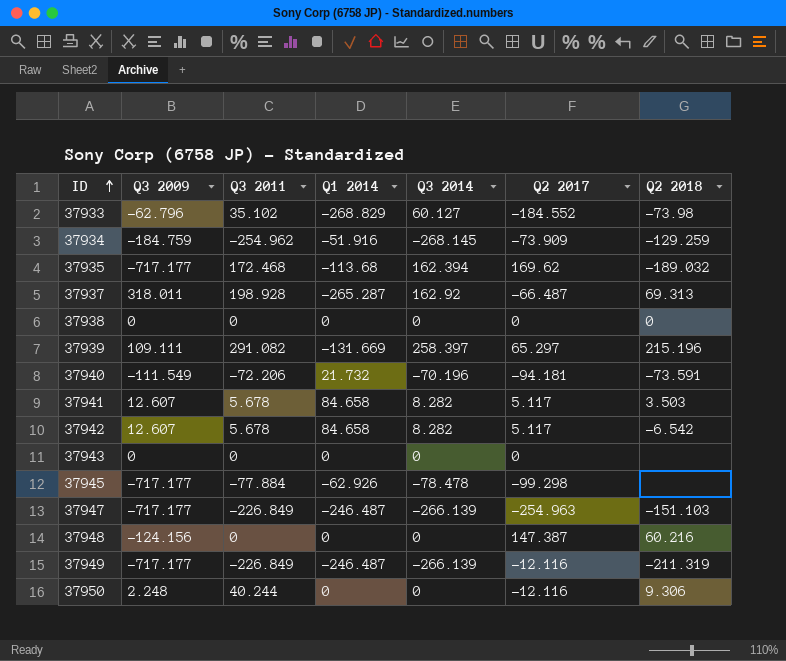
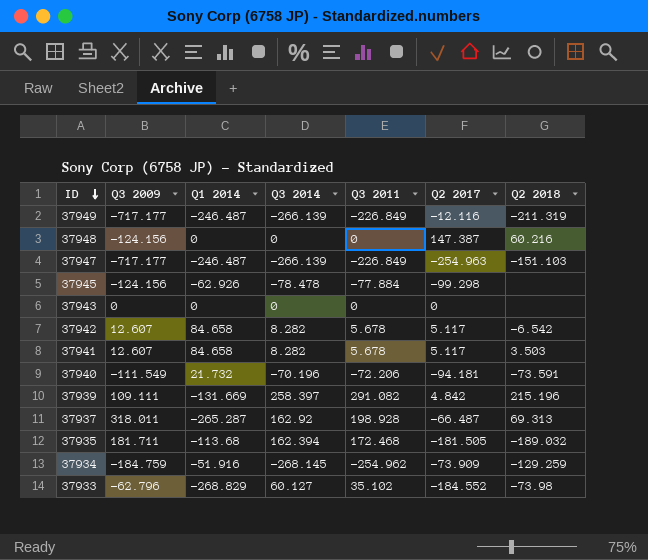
row order: ID ascending -> ID descending
column Q3 2011 | position: 3 -> 5
row 37938: 0 | 0 | 0 | 0 | 0 | 0 -> none
row 37950: 2.248 | 40.244 | 0 | 0 | -12.116 | 9.306 -> none
37945 | Q3 2009: -717.177 -> -124.156
37939 | Q2 2017: 65.297 -> 4.842
37935 | Q3 2009: -717.177 -> 181.711
37935 | Q2 2017: 169.62 -> -181.505

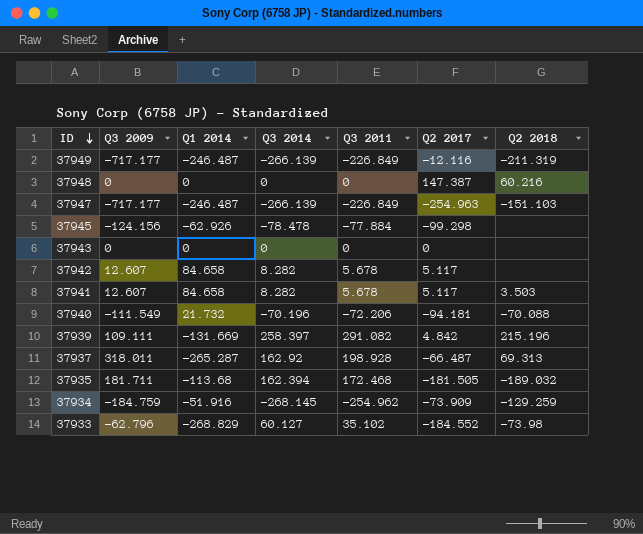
37948 | Q3 2009: -124.156 -> 0
37942 | Q2 2018: -6.542 -> none
37940 | Q2 2018: -73.591 -> -70.088

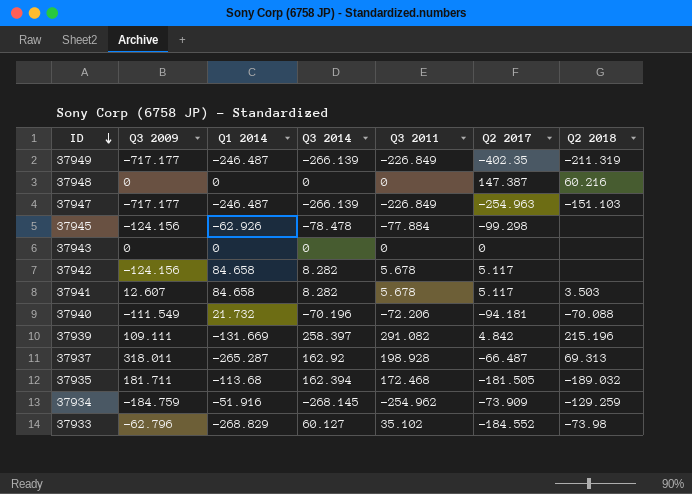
37949 | Q2 2017: -12.116 -> -402.35
37942 | Q3 2009: 12.607 -> -124.156

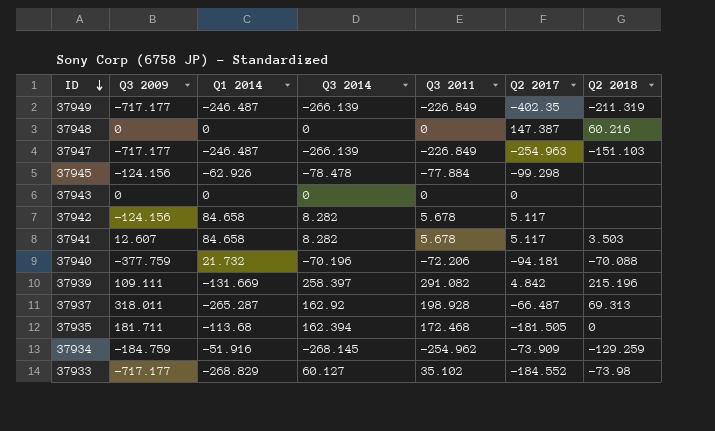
37940 | Q3 2009: -111.549 -> -377.759
37935 | Q2 2018: -189.032 -> 0
37933 | Q3 2009: -62.796 -> -717.177

